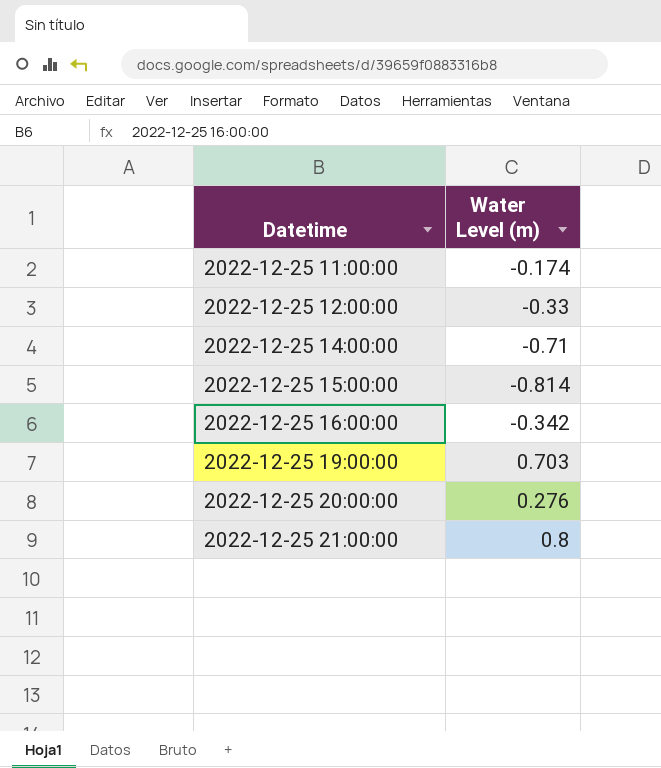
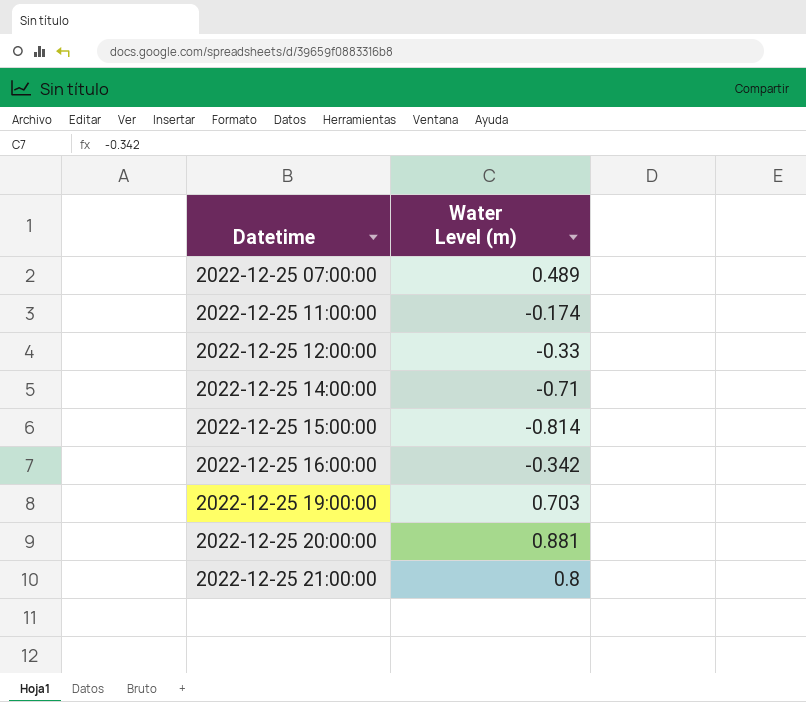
row 2022-12-25 07:00:00: none -> 0.489
2022-12-25 20:00:00 | Water Level (m): 0.276 -> 0.881

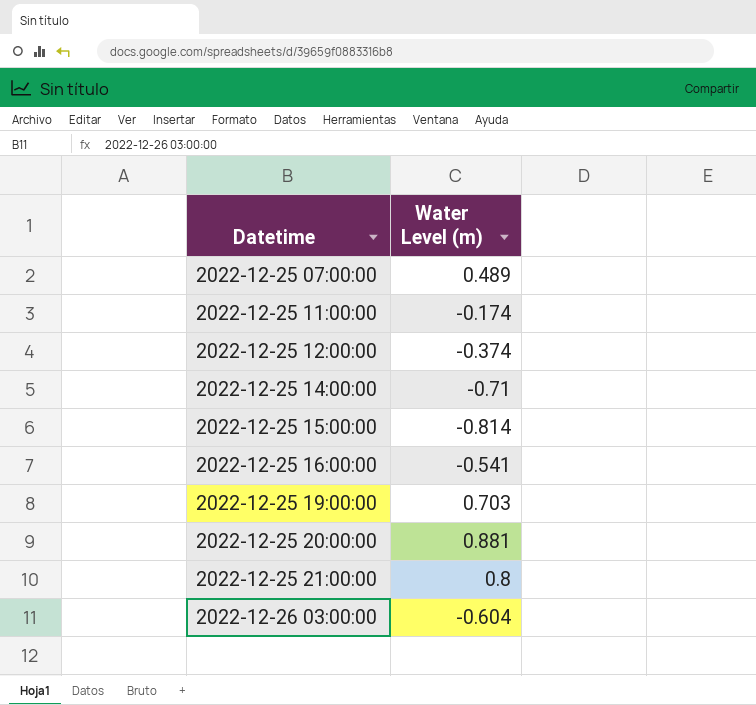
2022-12-25 12:00:00 | Water Level (m): -0.33 -> -0.374
2022-12-25 16:00:00 | Water Level (m): -0.342 -> -0.541
row 2022-12-26 03:00:00: none -> -0.604

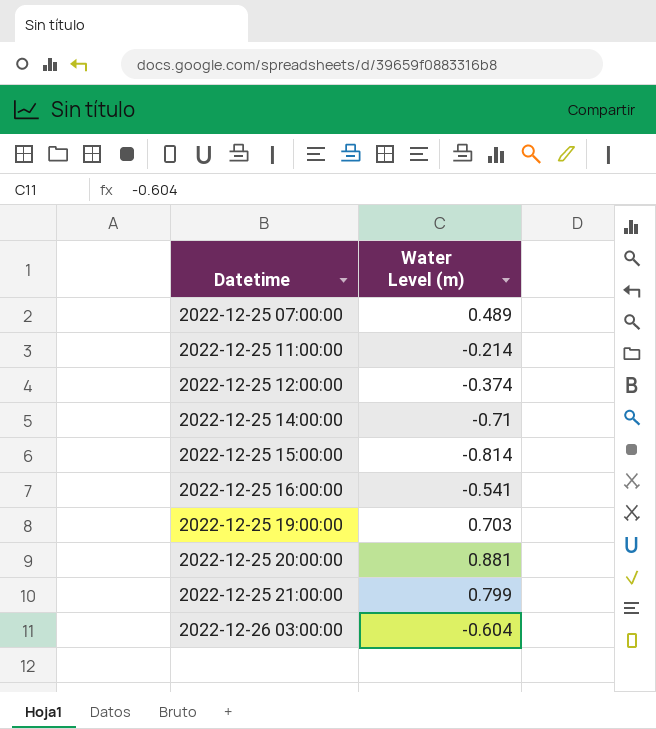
2022-12-25 11:00:00 | Water Level (m): -0.174 -> -0.214
2022-12-25 21:00:00 | Water Level (m): 0.8 -> 0.799

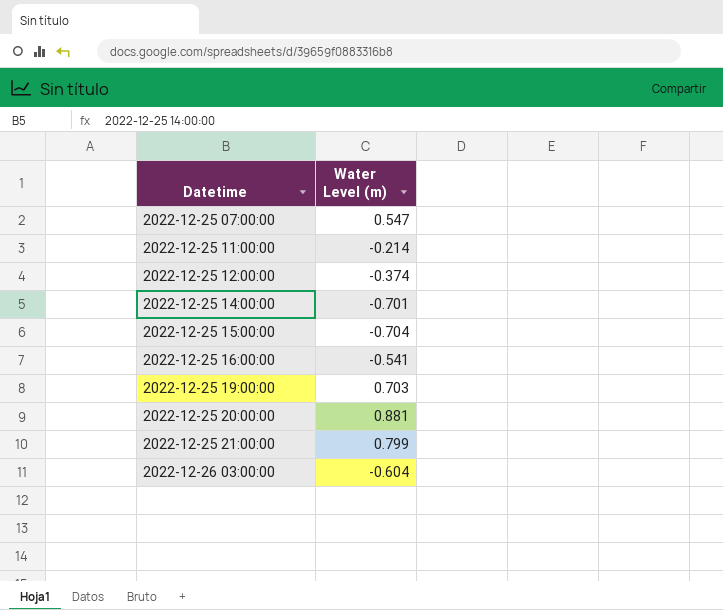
2022-12-25 07:00:00 | Water Level (m): 0.489 -> 0.547
2022-12-25 14:00:00 | Water Level (m): -0.71 -> -0.701
2022-12-25 15:00:00 | Water Level (m): -0.814 -> -0.704

